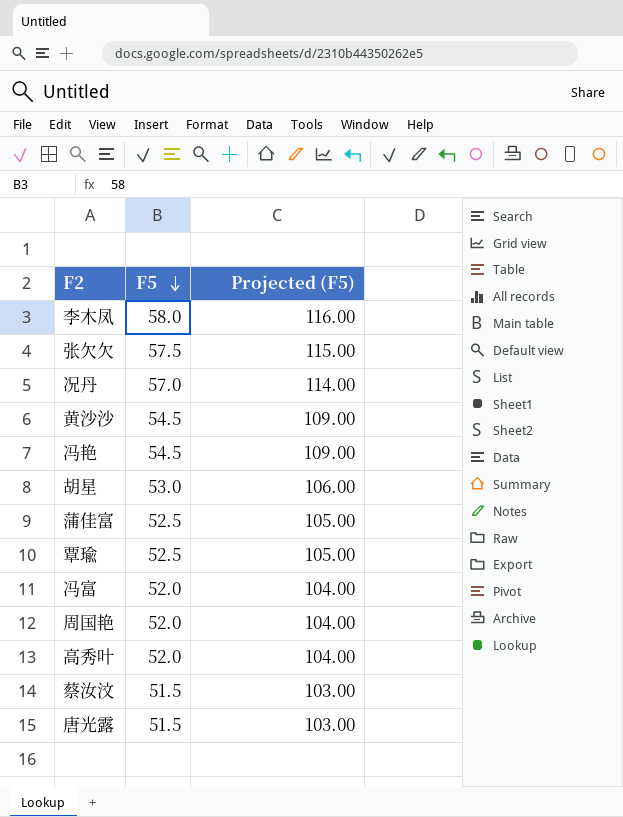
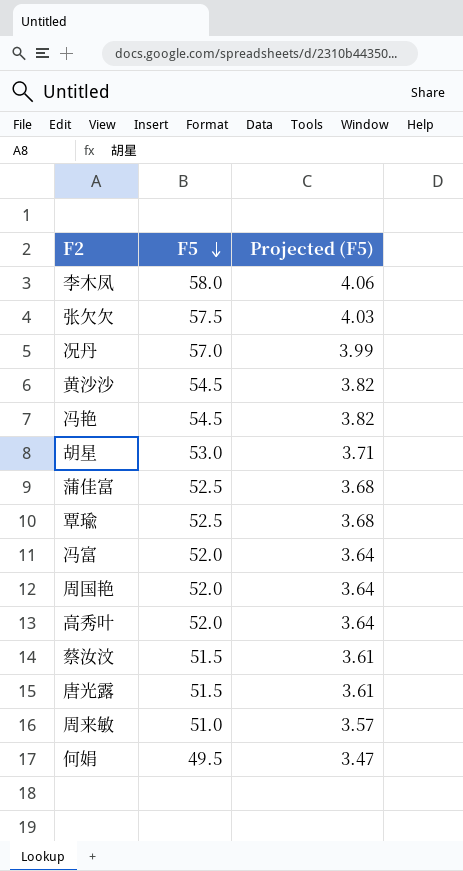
column Projected (F5) | formula: [F5] * 2 -> [F5] * 0.07
row 周来敏: none -> 51.0 | 3.57
row 何娟: none -> 49.5 | 3.47

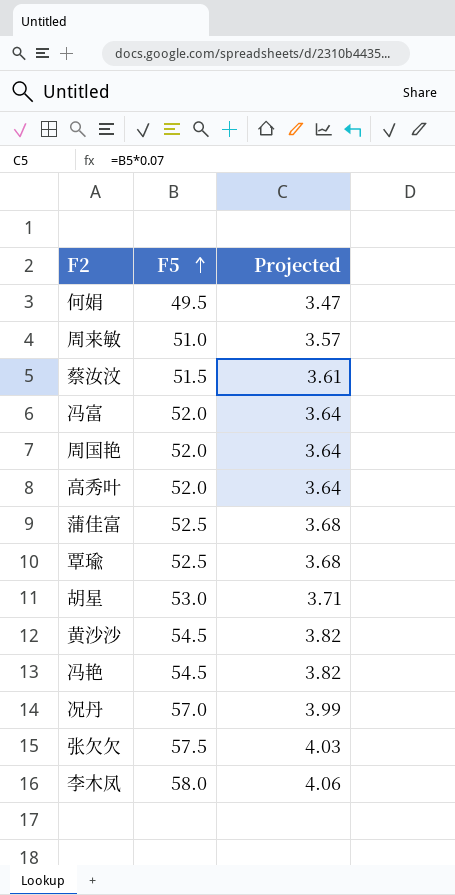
row order: F5 descending -> F5 ascending
column name: Projected (F5) -> Projected
row 唐光露: 51.5 | 3.61 -> none

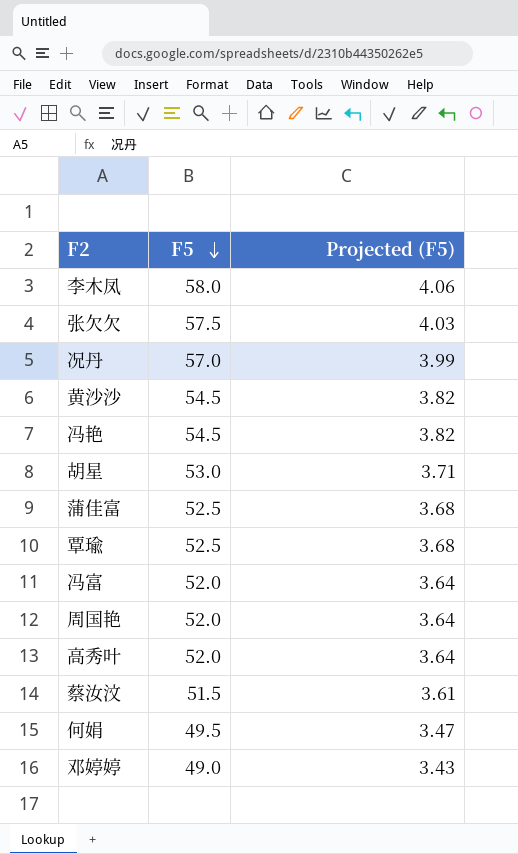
row order: F5 ascending -> F5 descending
column name: Projected -> Projected (F5)
row 周来敏: 51.0 | 3.57 -> none
row 邓婷婷: none -> 49.0 | 3.43

